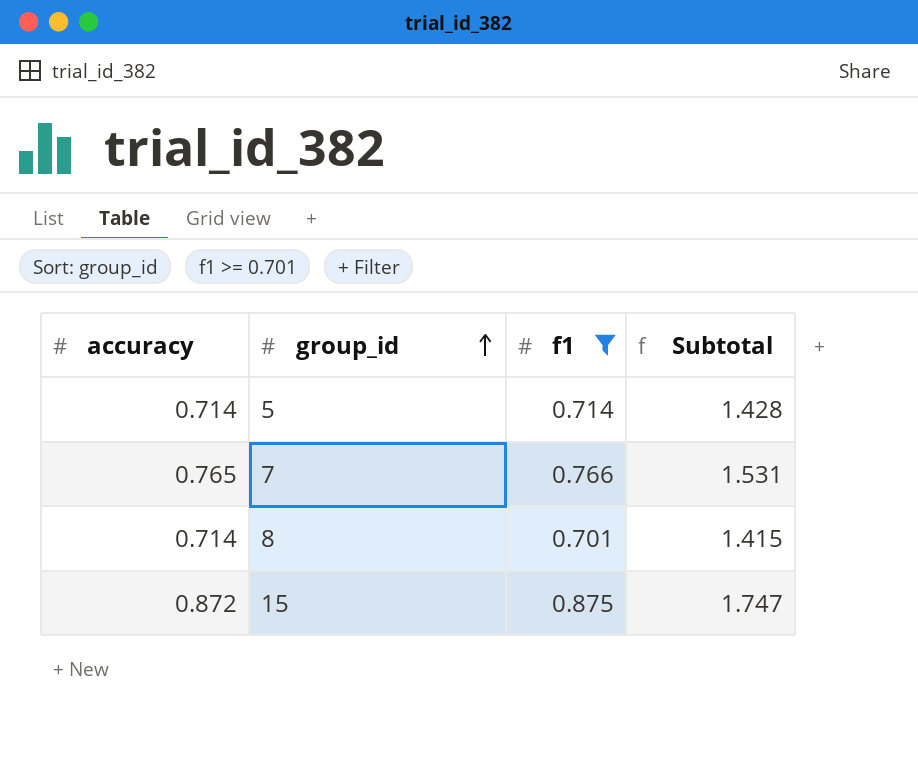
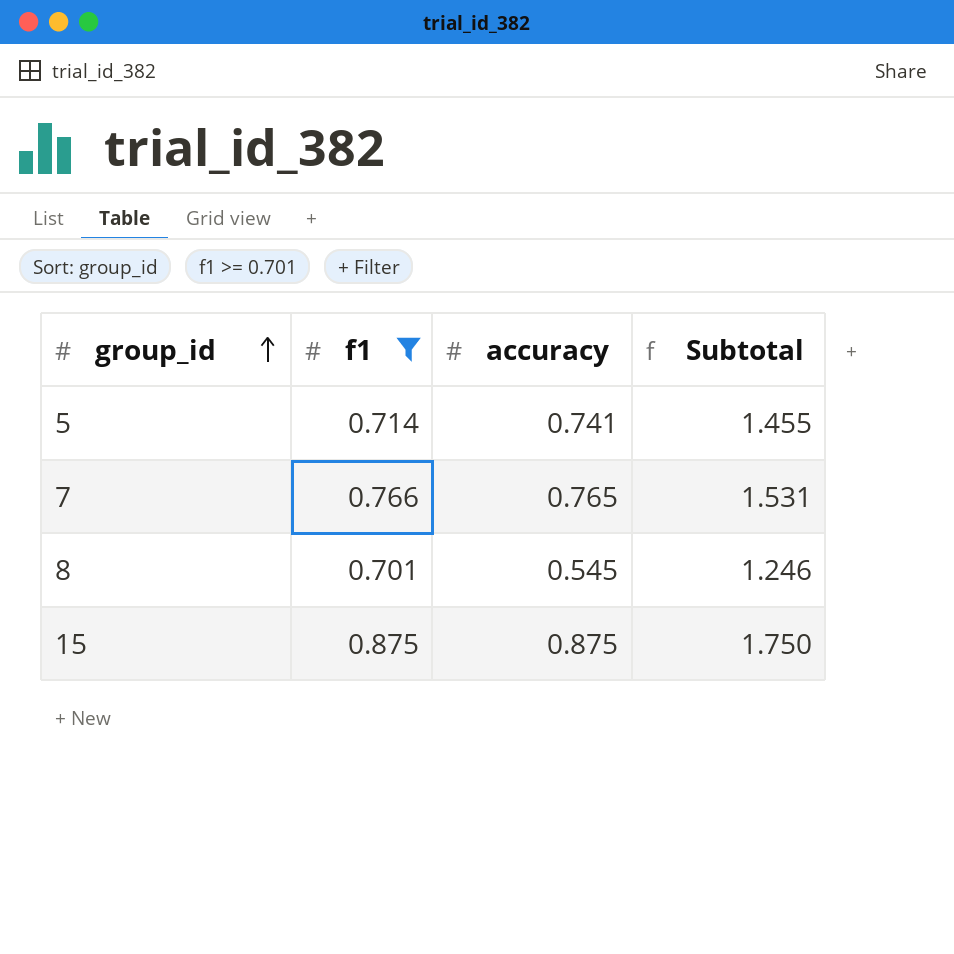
column accuracy | position: 1 -> 3
5 | accuracy: 0.714 -> 0.741
5 | Subtotal: 1.428 -> 1.455
8 | accuracy: 0.714 -> 0.545
8 | Subtotal: 1.415 -> 1.246
15 | accuracy: 0.872 -> 0.875
15 | Subtotal: 1.747 -> 1.750

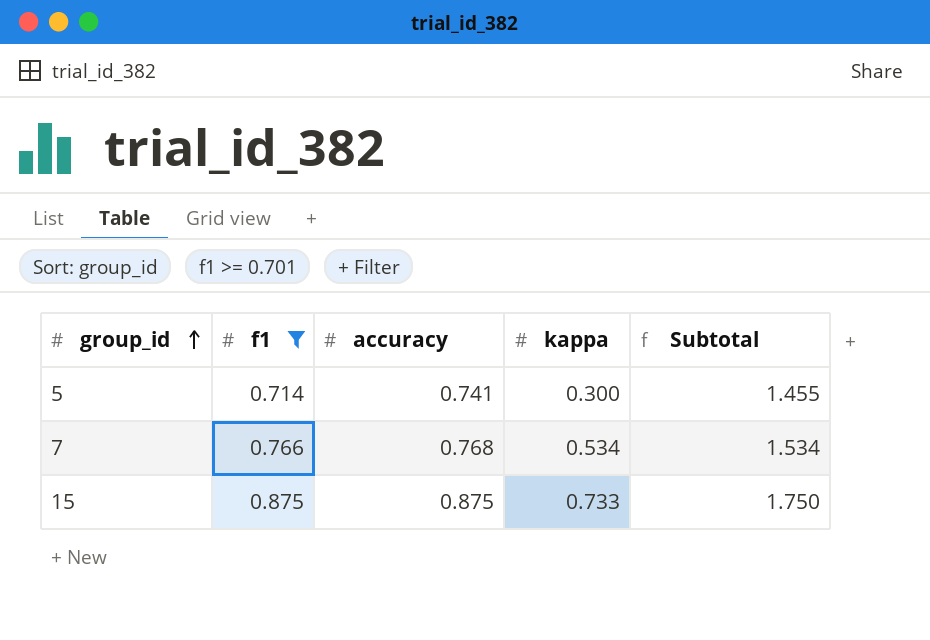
column kappa | position: none -> 4
row 8: 0.701 | 0.545 | 1.246 -> none
7 | accuracy: 0.765 -> 0.768
7 | Subtotal: 1.531 -> 1.534

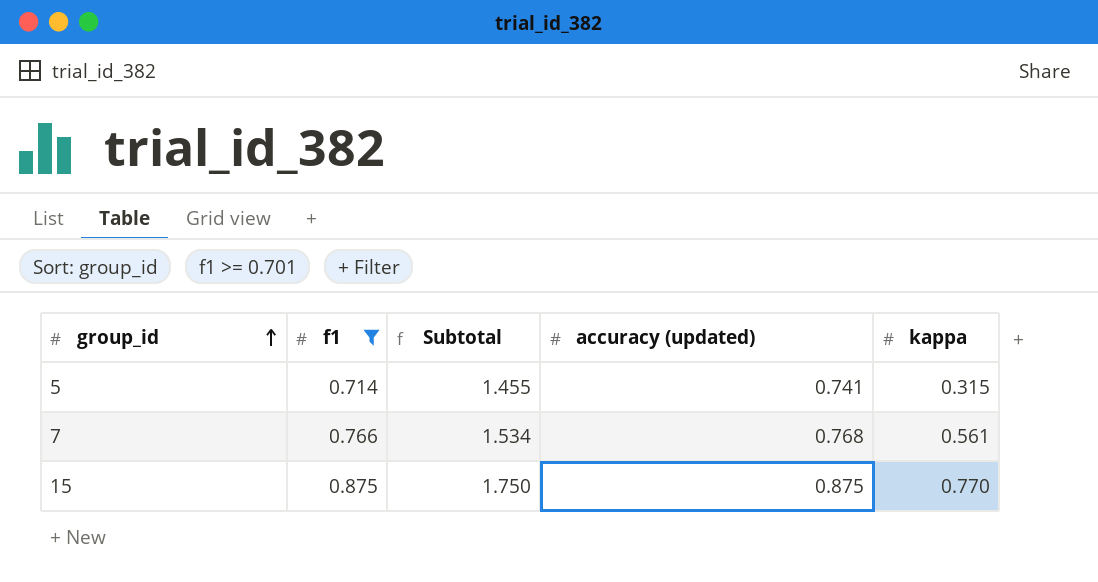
column Subtotal | position: 5 -> 3
column name: accuracy -> accuracy (updated)
5 | kappa: 0.300 -> 0.315
7 | kappa: 0.534 -> 0.561
15 | kappa: 0.733 -> 0.770

